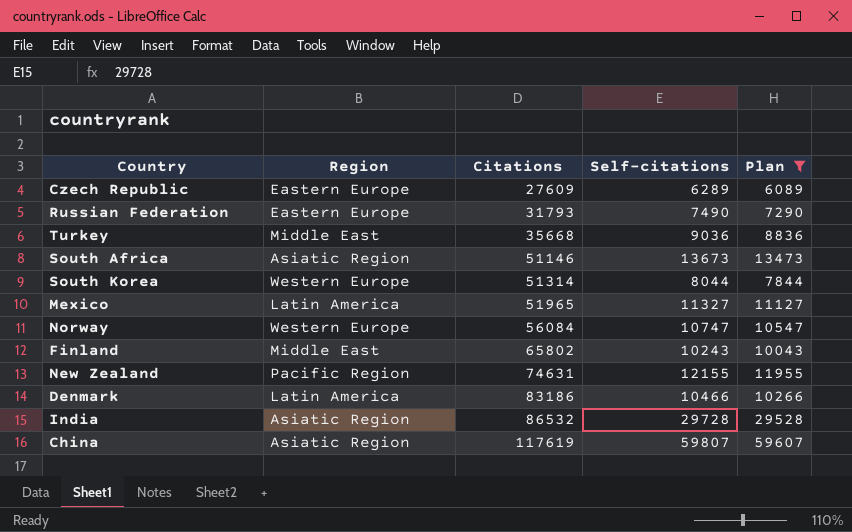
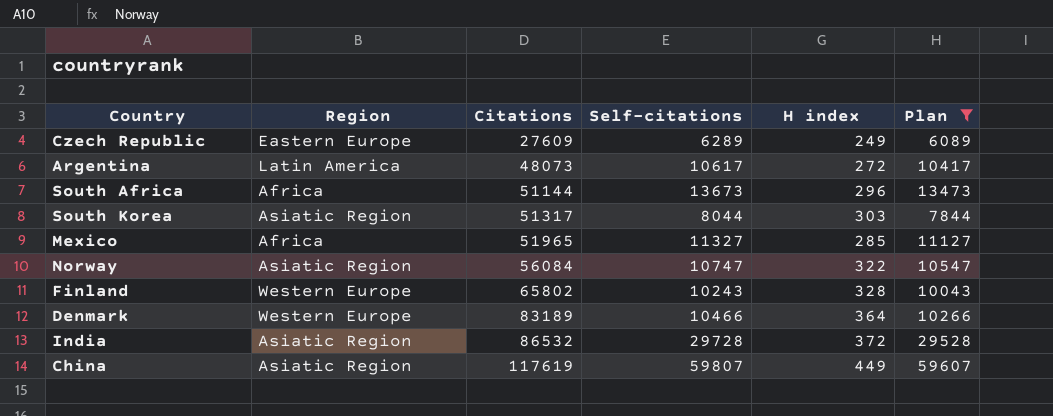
column H index | position: none -> 5
row Russian Federation: Eastern Europe | 31793 | 7490 | 7290 -> none
row Turkey: Middle East | 35668 | 9036 | 8836 -> none
row New Zealand: Pacific Region | 74631 | 12155 | 11955 -> none
row Argentina: none -> Latin America | 48073 | 10617 | 272 | 10417
South Africa | Region: Asiatic Region -> Africa
South Africa | Citations: 51146 -> 51144
South Korea | Region: Western Europe -> Asiatic Region
South Korea | Citations: 51314 -> 51317
Mexico | Region: Latin America -> Africa
Norway | Region: Western Europe -> Asiatic Region
Finland | Region: Middle East -> Western Europe
Denmark | Region: Latin America -> Western Europe
Denmark | Citations: 83186 -> 83189

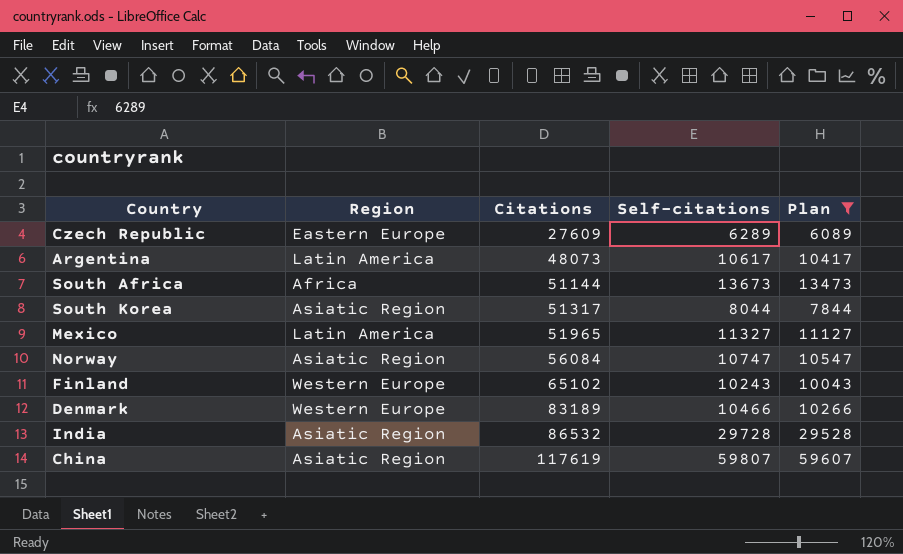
column H index | position: 5 -> none
Mexico | Region: Africa -> Latin America
Finland | Citations: 65802 -> 65102

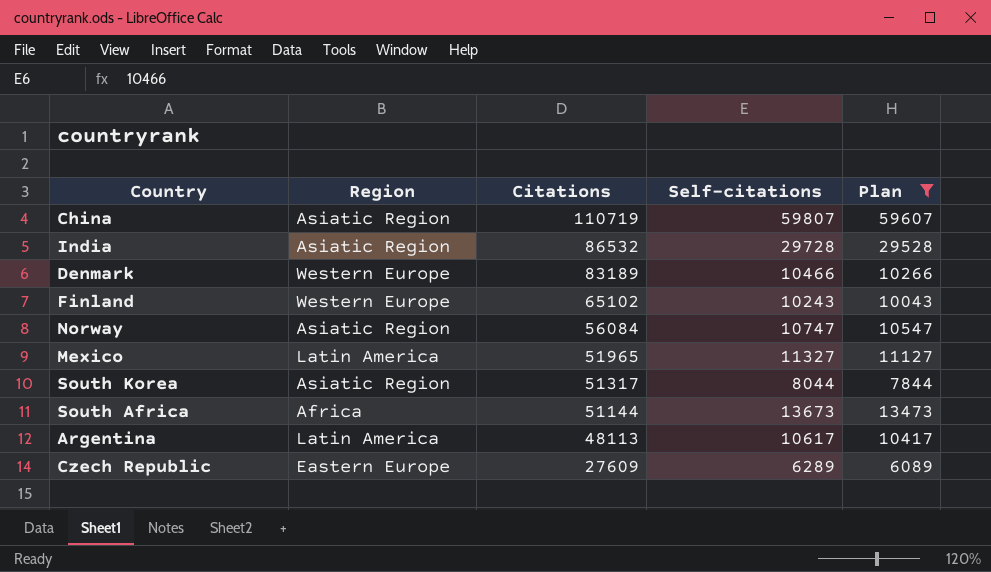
row order: Citations ascending -> Citations descending
China | Citations: 117619 -> 110719
Argentina | Citations: 48073 -> 48113

